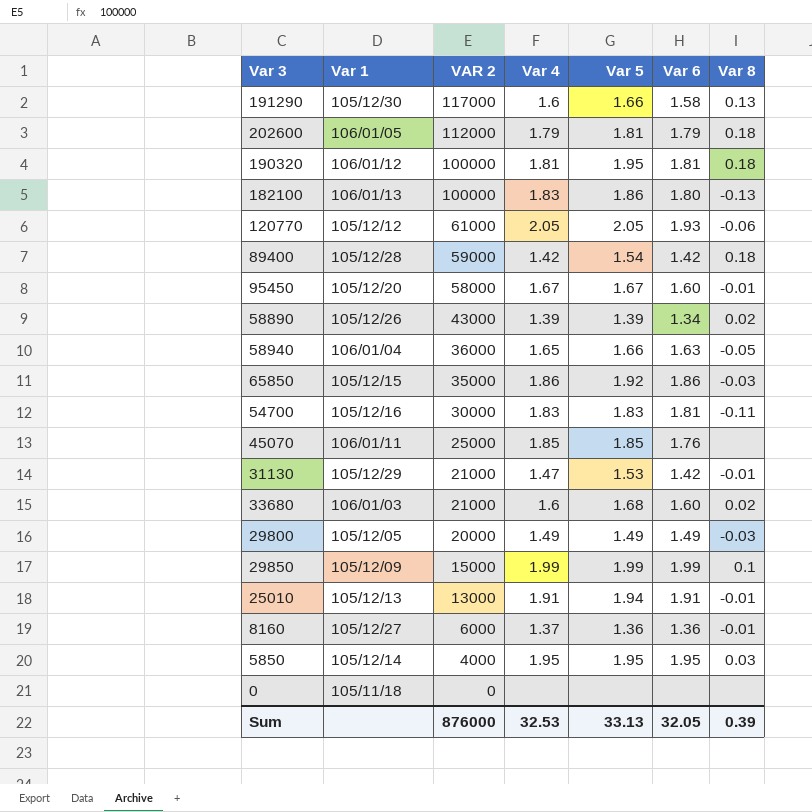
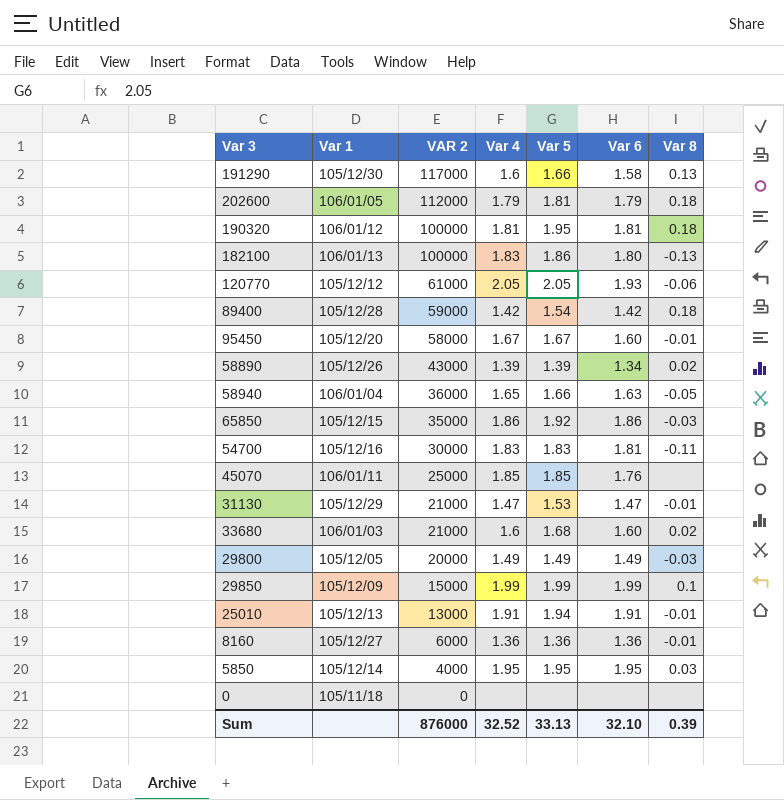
31130 | Var 6: 1.42 -> 1.47
8160 | Var 4: 1.37 -> 1.36
Sum | Var 4: 32.53 -> 32.52
Sum | Var 6: 32.05 -> 32.10

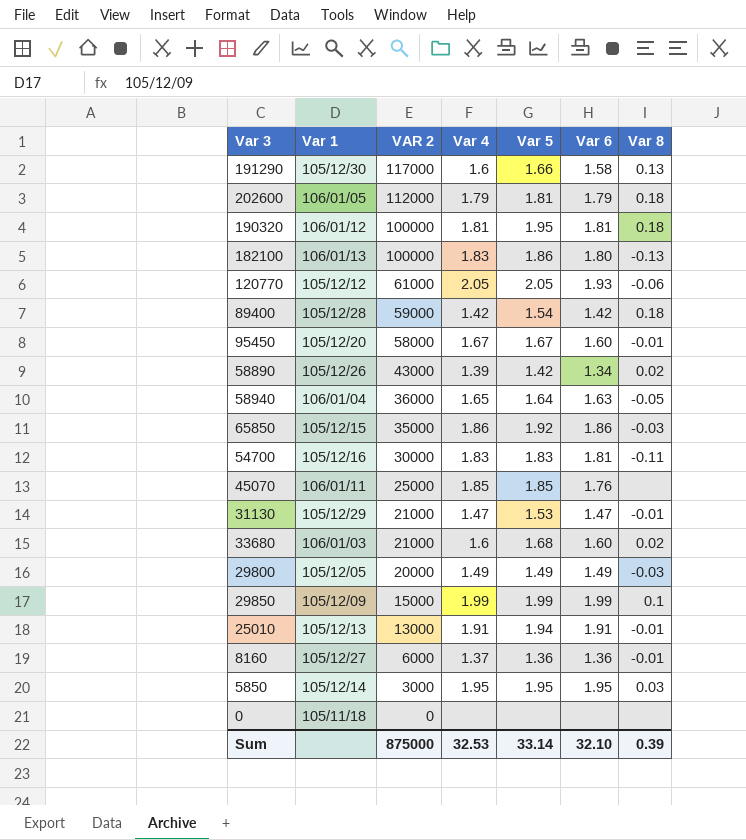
58890 | Var 5: 1.39 -> 1.42
58940 | Var 5: 1.66 -> 1.64
8160 | Var 4: 1.36 -> 1.37
5850 | VAR 2: 4000 -> 3000
Sum | VAR 2: 876000 -> 875000
Sum | Var 4: 32.52 -> 32.53
Sum | Var 5: 33.13 -> 33.14

